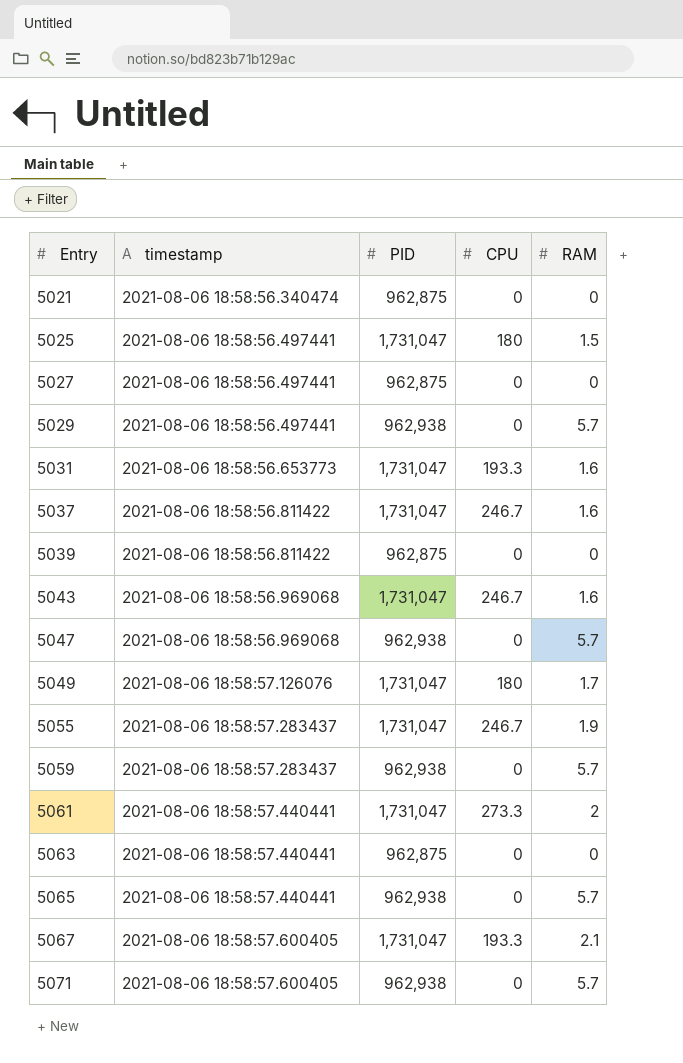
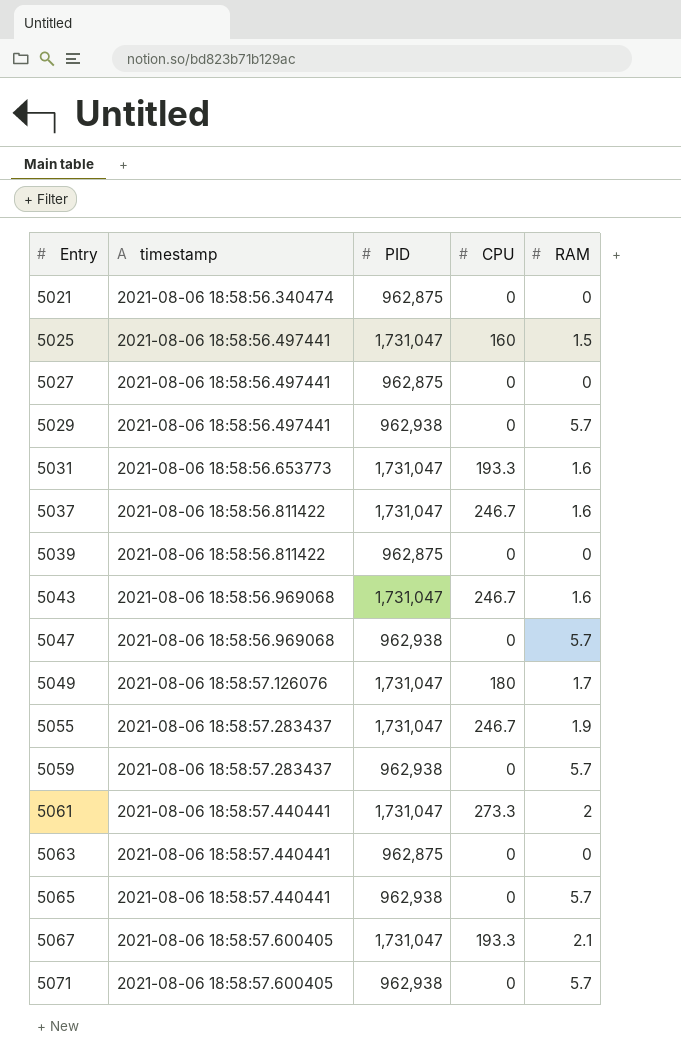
5025 | CPU: 180 -> 160

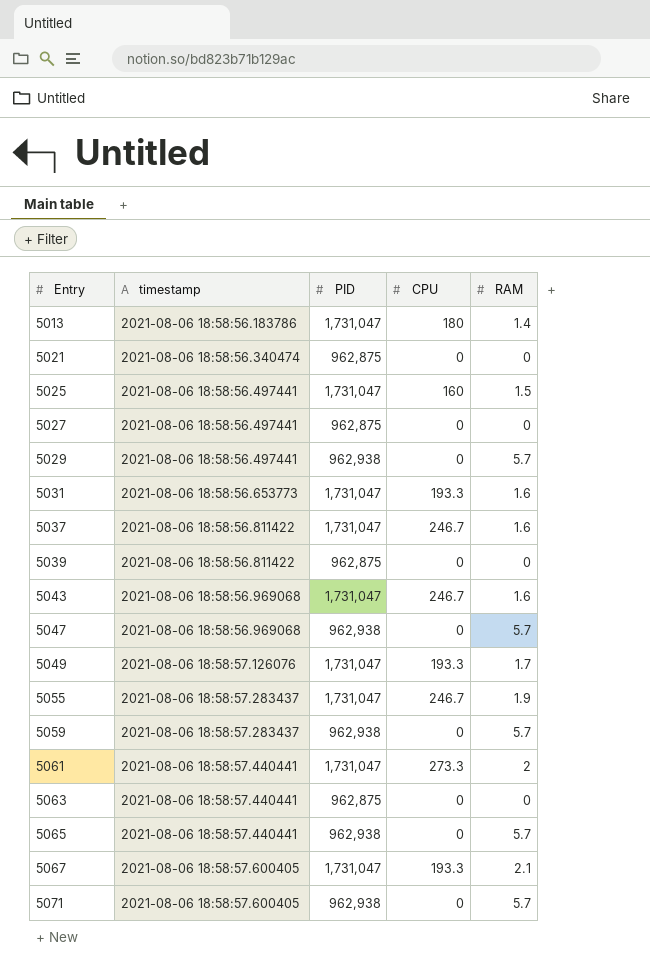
row 5013: none -> 2021-08-06 18:58:56.183786 | 1,731,047 | 180 | 1.4
5049 | CPU: 180 -> 193.3

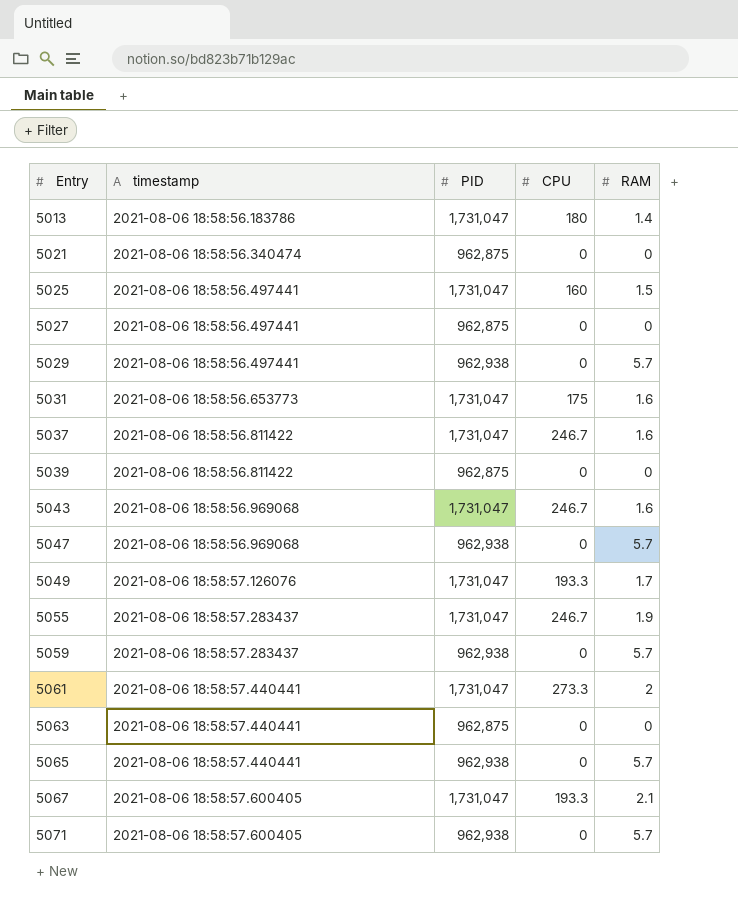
5031 | CPU: 193.3 -> 175

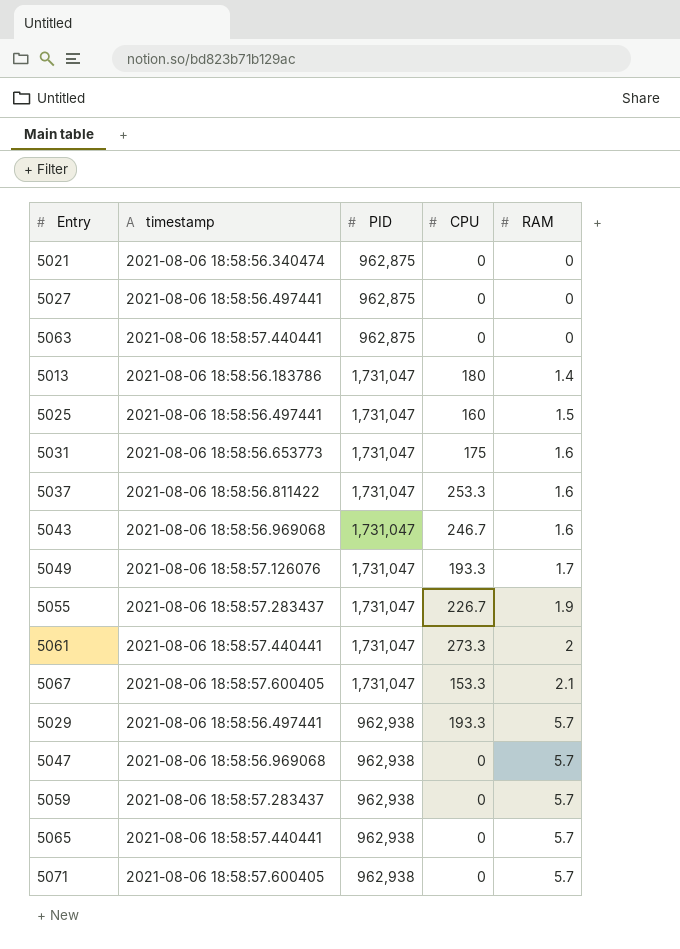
row order: Entry ascending -> RAM ascending
row 5039: 2021-08-06 18:58:56.811422 | 962,875 | 0 | 0 -> none
5037 | CPU: 246.7 -> 253.3
5055 | CPU: 246.7 -> 226.7
5067 | CPU: 193.3 -> 153.3
5029 | CPU: 0 -> 193.3

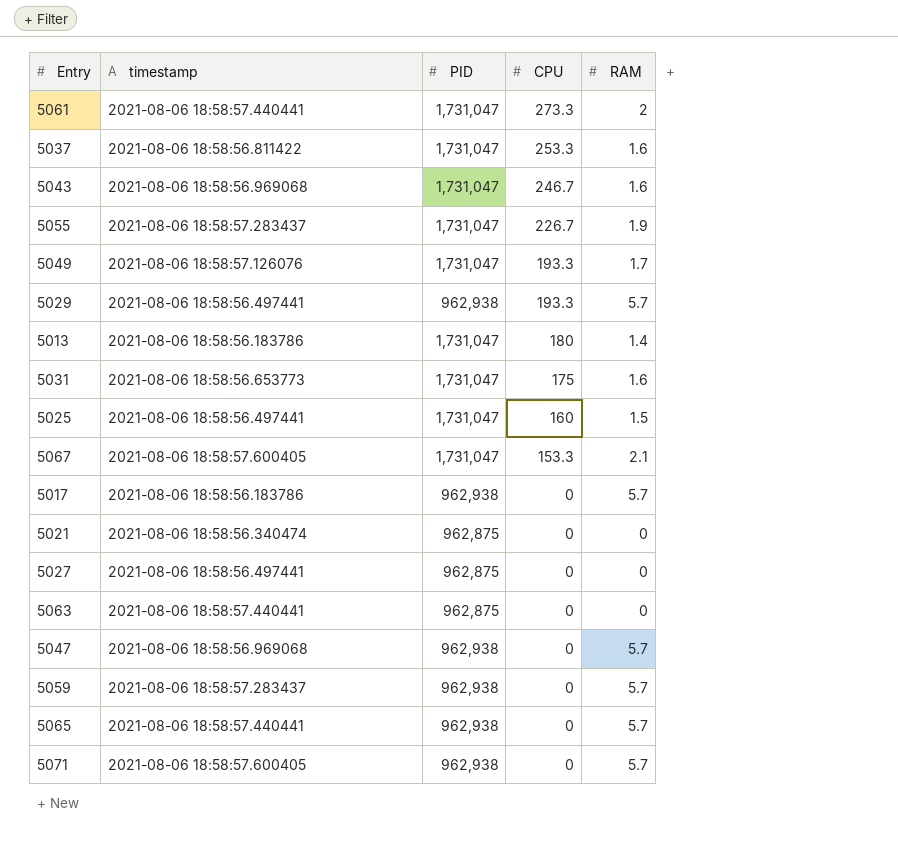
row order: RAM ascending -> CPU descending
row 5017: none -> 2021-08-06 18:58:56.183786 | 962,938 | 0 | 5.7

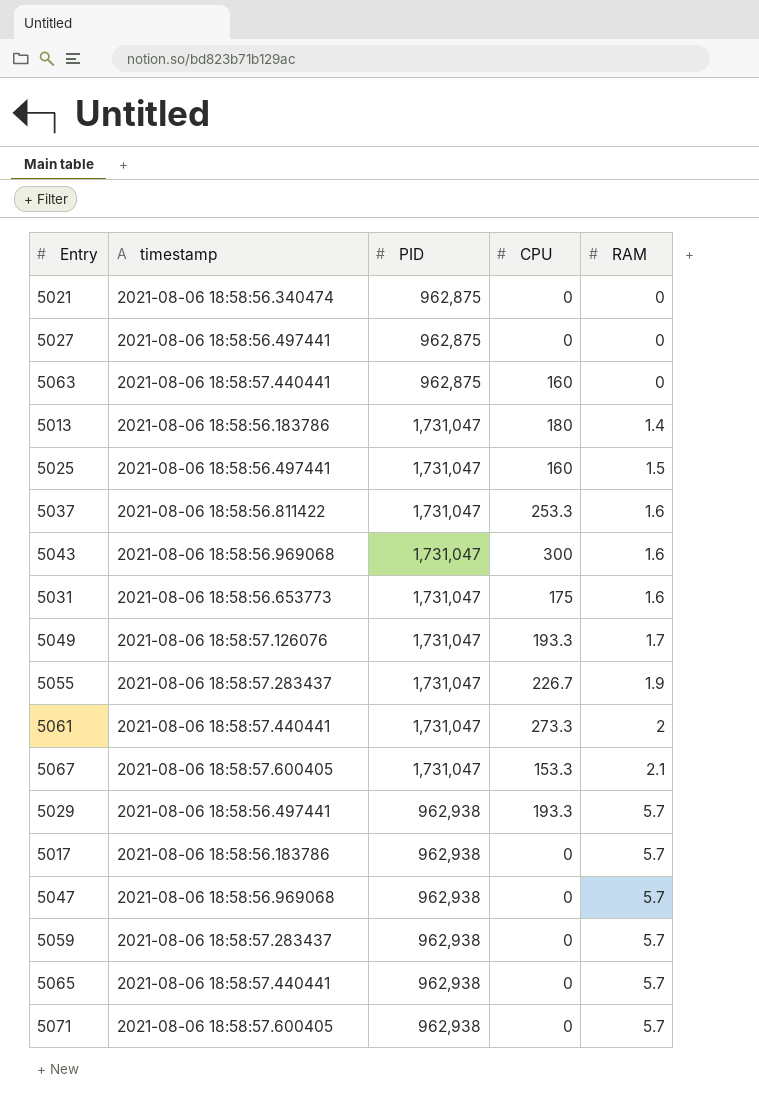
row order: CPU descending -> RAM ascending
5063 | CPU: 0 -> 160
5043 | CPU: 246.7 -> 300

